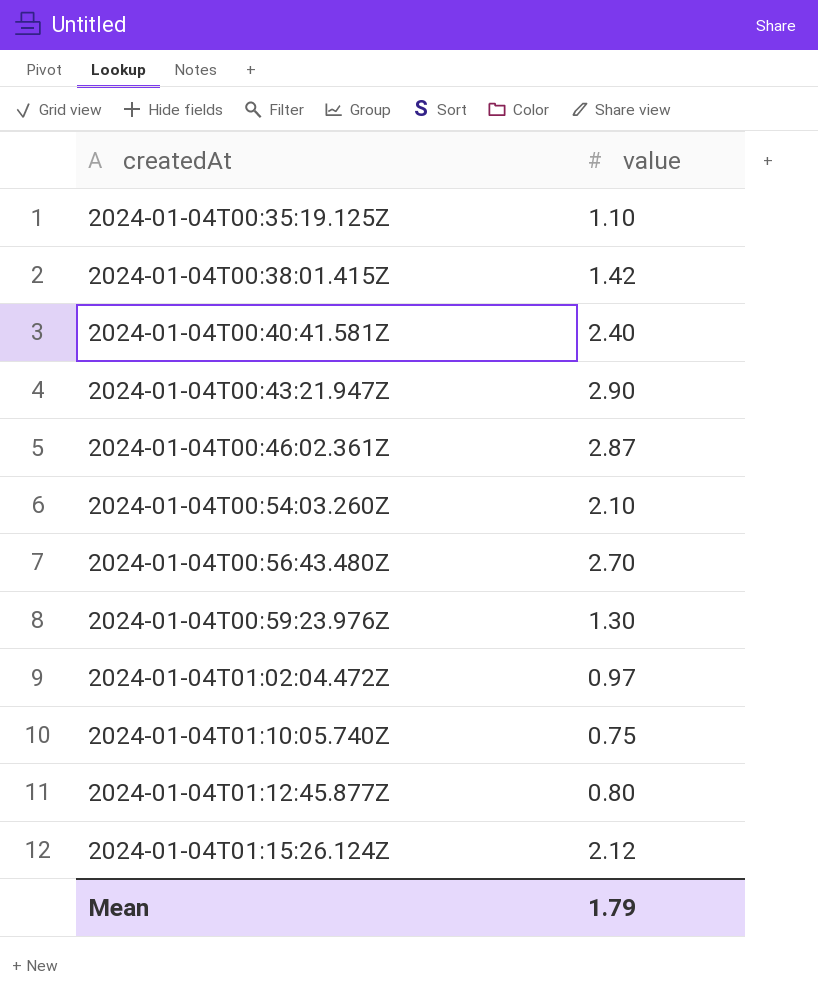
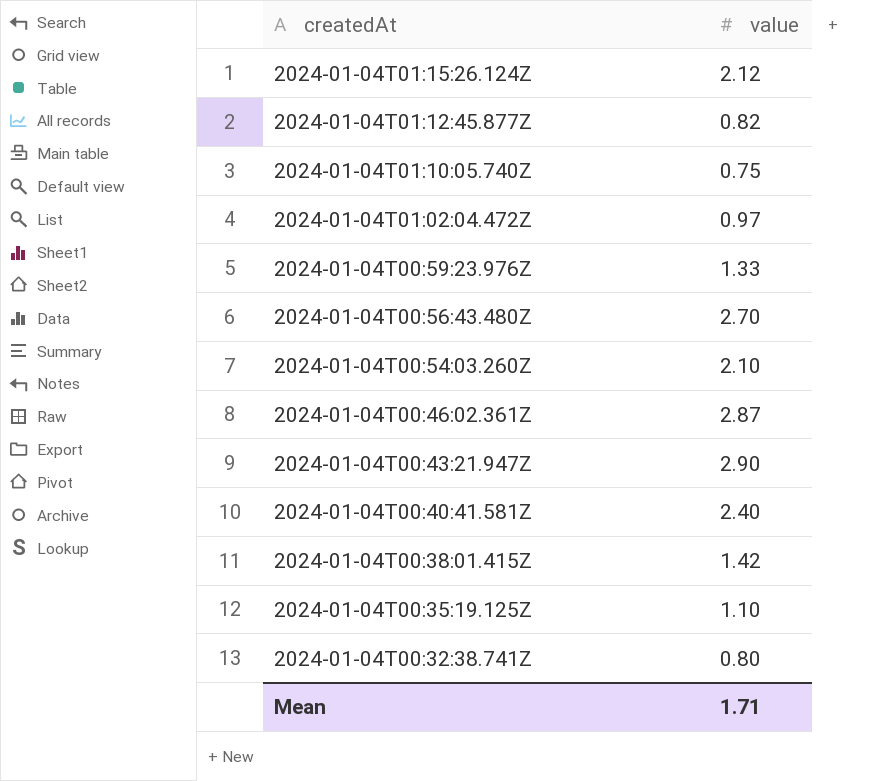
row order: createdAt ascending -> createdAt descending
2024-01-04T01:12:45.877Z | value: 0.80 -> 0.82
2024-01-04T00:59:23.976Z | value: 1.30 -> 1.33
row 2024-01-04T00:32:38.741Z: none -> 0.80
Mean | value: 1.79 -> 1.71

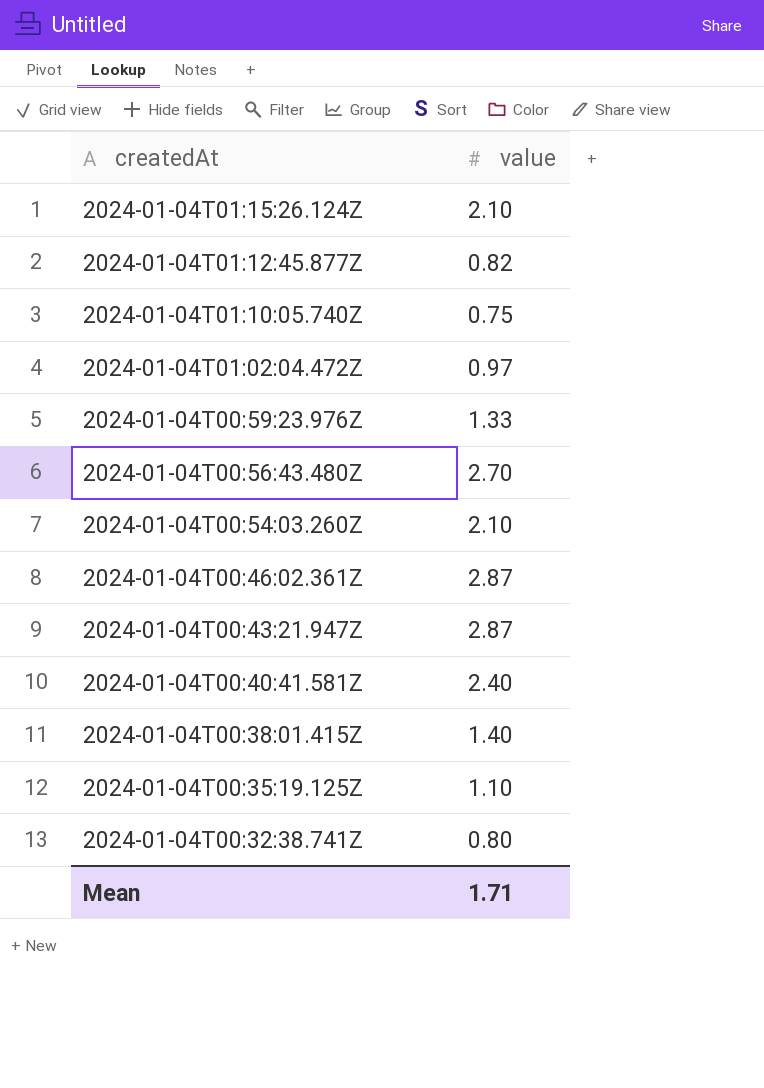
2024-01-04T01:15:26.124Z | value: 2.12 -> 2.10
2024-01-04T00:43:21.947Z | value: 2.90 -> 2.87
2024-01-04T00:38:01.415Z | value: 1.42 -> 1.40

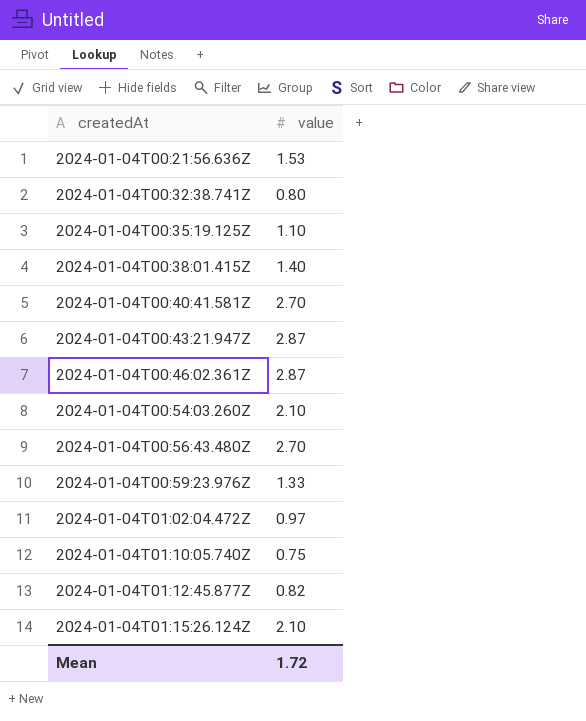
row order: createdAt descending -> createdAt ascending
row 2024-01-04T00:21:56.636Z: none -> 1.53
2024-01-04T00:40:41.581Z | value: 2.40 -> 2.70
Mean | value: 1.71 -> 1.72

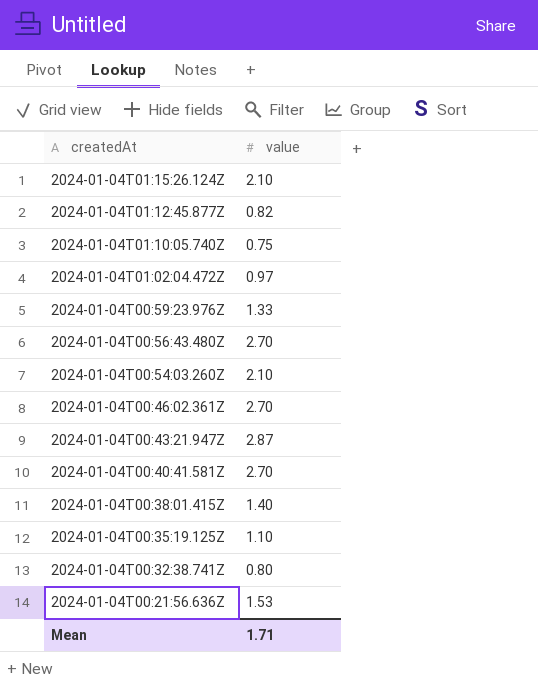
row order: createdAt ascending -> createdAt descending
2024-01-04T00:46:02.361Z | value: 2.87 -> 2.70
Mean | value: 1.72 -> 1.71

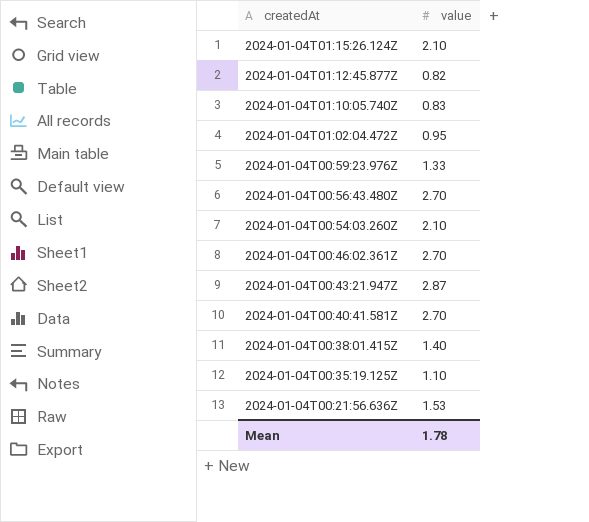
row 2024-01-04T00:32:38.741Z: 0.80 -> none
2024-01-04T01:10:05.740Z | value: 0.75 -> 0.83
2024-01-04T01:02:04.472Z | value: 0.97 -> 0.95
Mean | value: 1.71 -> 1.78

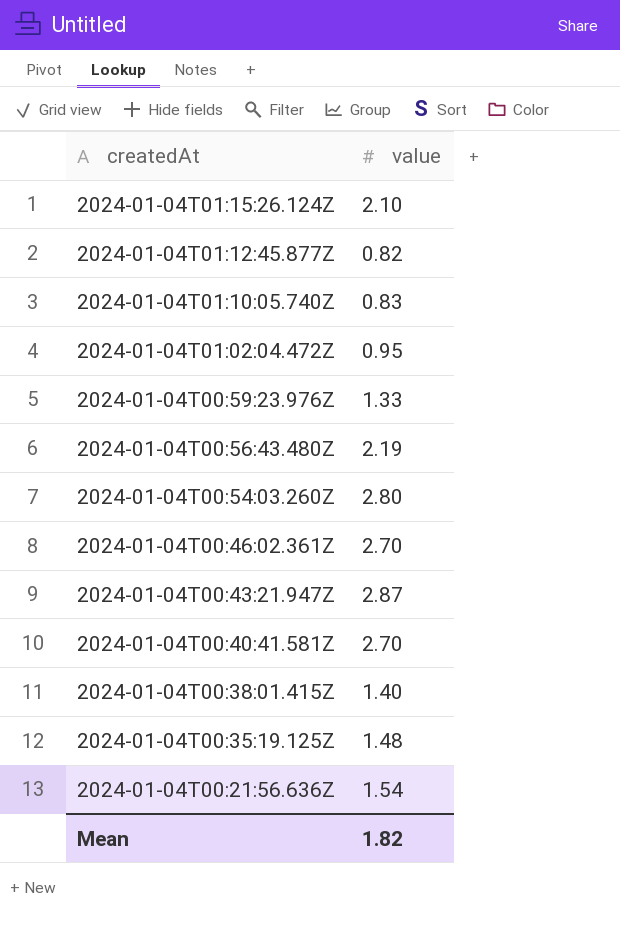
2024-01-04T00:56:43.480Z | value: 2.70 -> 2.19
2024-01-04T00:54:03.260Z | value: 2.10 -> 2.80
2024-01-04T00:35:19.125Z | value: 1.10 -> 1.48
2024-01-04T00:21:56.636Z | value: 1.53 -> 1.54
Mean | value: 1.78 -> 1.82

